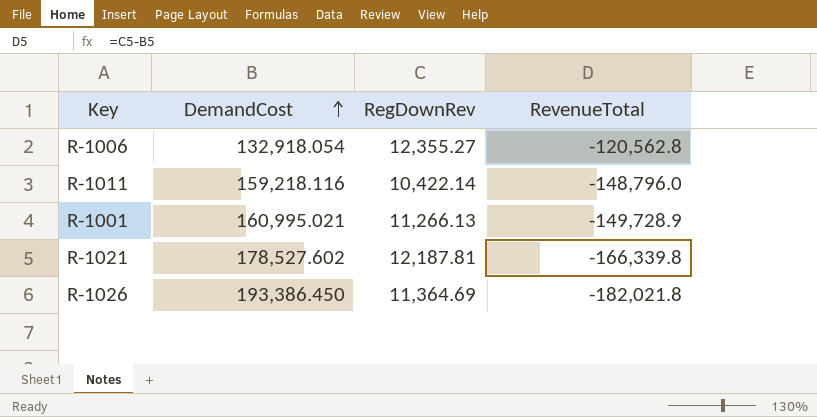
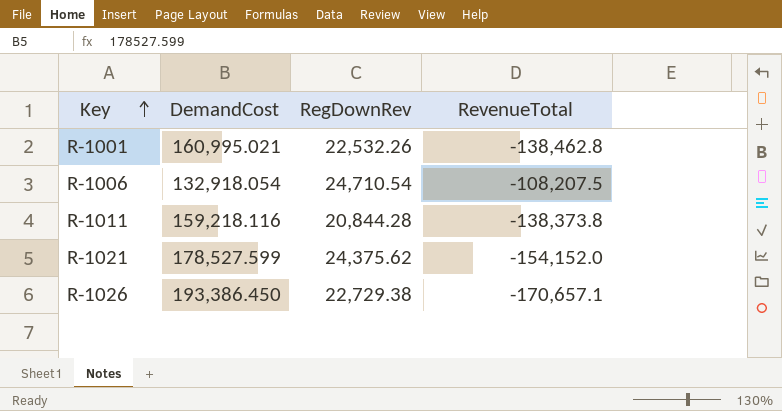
row order: DemandCost ascending -> Key ascending
R-1001 | RegDownRev: 11,266.13 -> 22,532.26
R-1001 | RevenueTotal: -149,728.9 -> -138,462.8
R-1006 | RegDownRev: 12,355.27 -> 24,710.54
R-1006 | RevenueTotal: -120,562.8 -> -108,207.5
R-1011 | RegDownRev: 10,422.14 -> 20,844.28
R-1011 | RevenueTotal: -148,796.0 -> -138,373.8
R-1021 | DemandCost: 178,527.602 -> 178,527.599
R-1021 | RegDownRev: 12,187.81 -> 24,375.62
R-1021 | RevenueTotal: -166,339.8 -> -154,152.0
R-1026 | RegDownRev: 11,364.69 -> 22,729.38
R-1026 | RevenueTotal: -182,021.8 -> -170,657.1

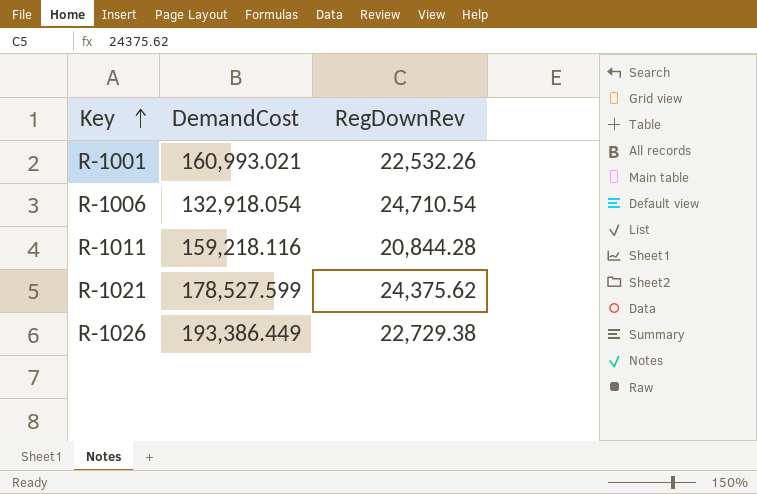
column RevenueTotal | formula: [RegDownRev] - [DemandCost] -> none
R-1001 | DemandCost: 160,995.021 -> 160,993.021
R-1026 | DemandCost: 193,386.450 -> 193,386.449

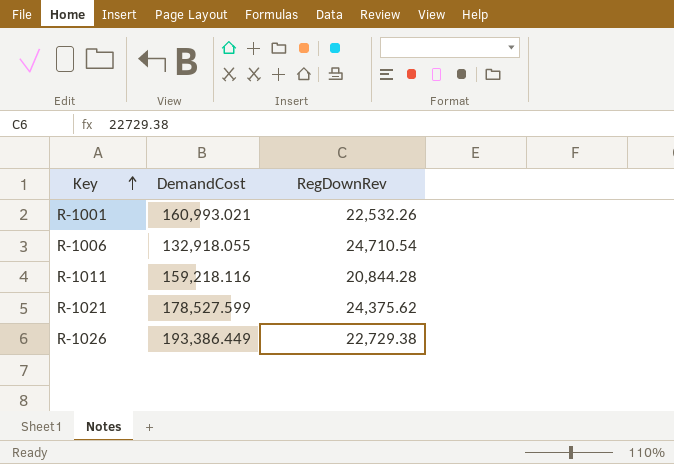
R-1006 | DemandCost: 132,918.054 -> 132,918.055

